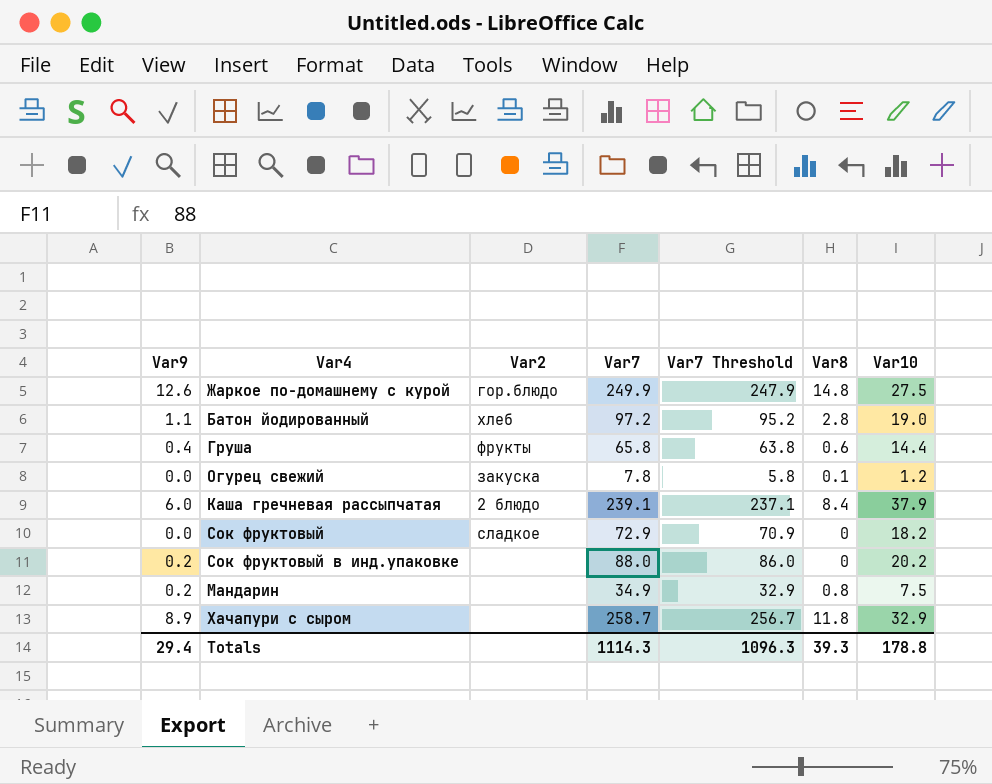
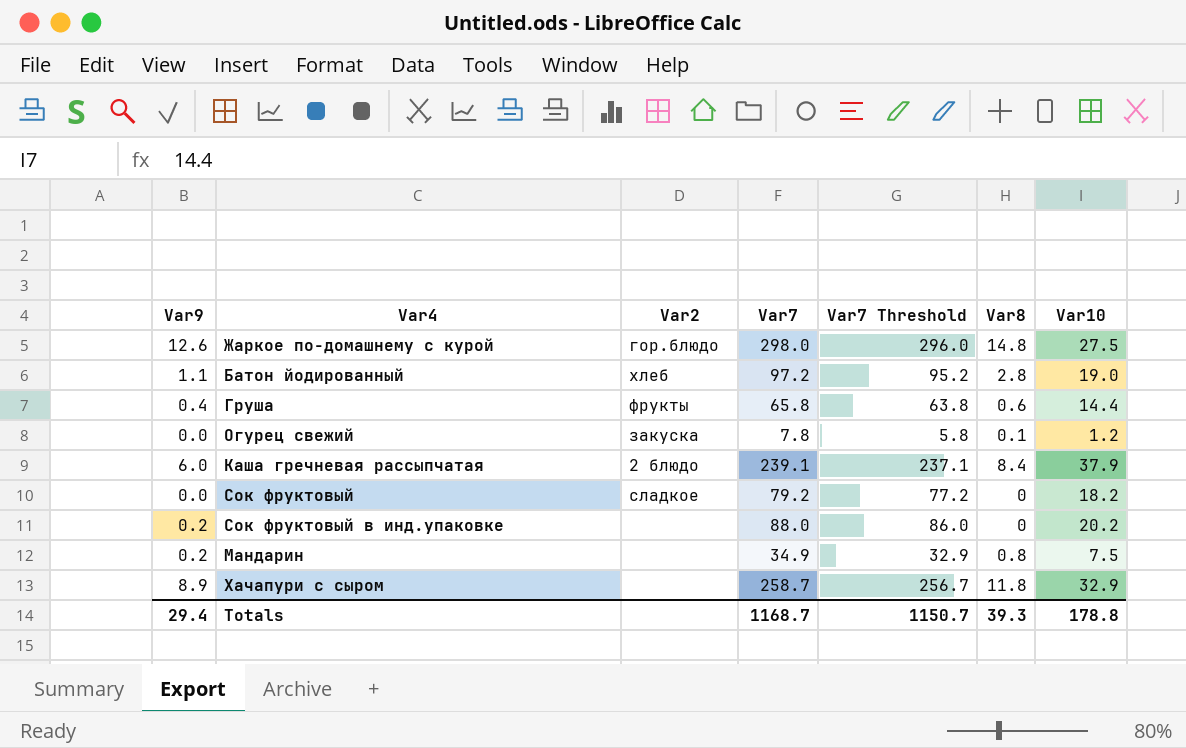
Жаркое по-домашнему с курой | Var7: 249.9 -> 298.0
Жаркое по-домашнему с курой | Var7 Threshold: 247.9 -> 296.0
Сок фруктовый | Var7: 72.9 -> 79.2
Сок фруктовый | Var7 Threshold: 70.9 -> 77.2
Totals | Var7: 1114.3 -> 1168.7
Totals | Var7 Threshold: 1096.3 -> 1150.7

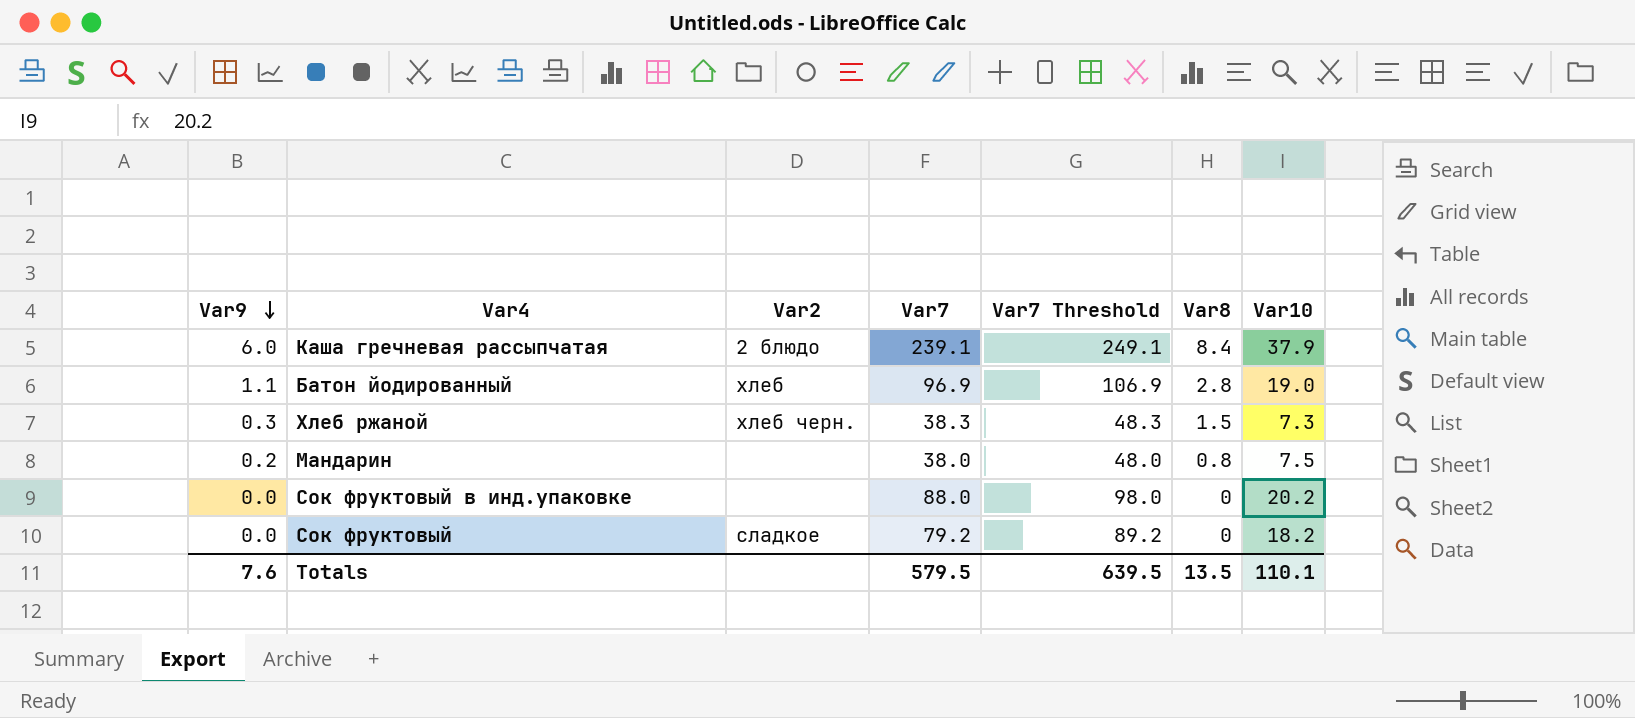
row order: none -> Var9 descending
column Var7 Threshold | formula: [Var7] - 2 -> [Var7] + 10
row Жаркое по-домашнему с курой: 12.6 | гор.блюдо | 298.0 | 296.0 | 14.8 | 27.5 -> none
row Груша: 0.4 | фрукты | 65.8 | 63.8 | 0.6 | 14.4 -> none
row Огурец свежий: 0.0 | закуска | 7.8 | 5.8 | 0.1 | 1.2 -> none
row Хачапури с сыром: 8.9 | none | 258.7 | 256.7 | 11.8 | 32.9 -> none
Батон йодированный | Var7: 97.2 -> 96.9
row Хлеб ржаной: none -> 0.3 | хлеб черн. | 38.3 | 48.3 | 1.5 | 7.3
Мандарин | Var7: 34.9 -> 38.0
Сок фруктовый в инд.упаковке | Var9: 0.2 -> 0.0
Totals | Var9: 29.4 -> 7.6
Totals | Var7: 1168.7 -> 579.5
Totals | Var7 Threshold: 1150.7 -> 639.5
Totals | Var8: 39.3 -> 13.5
Totals | Var10: 178.8 -> 110.1

